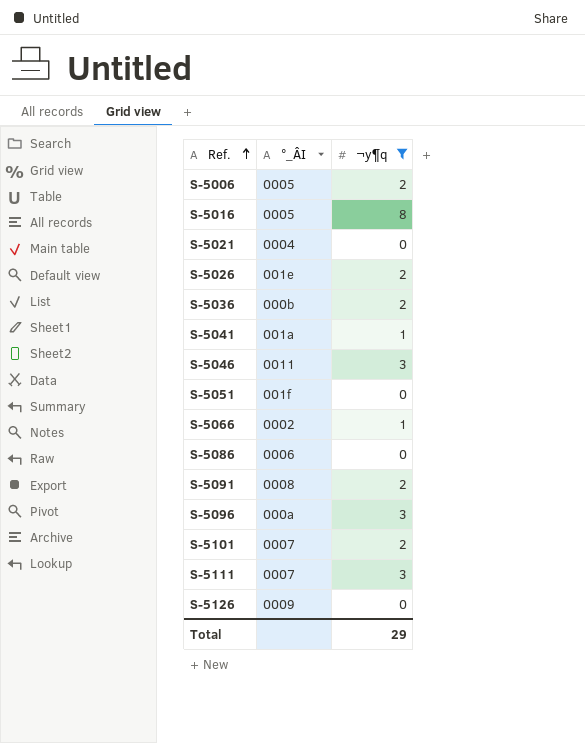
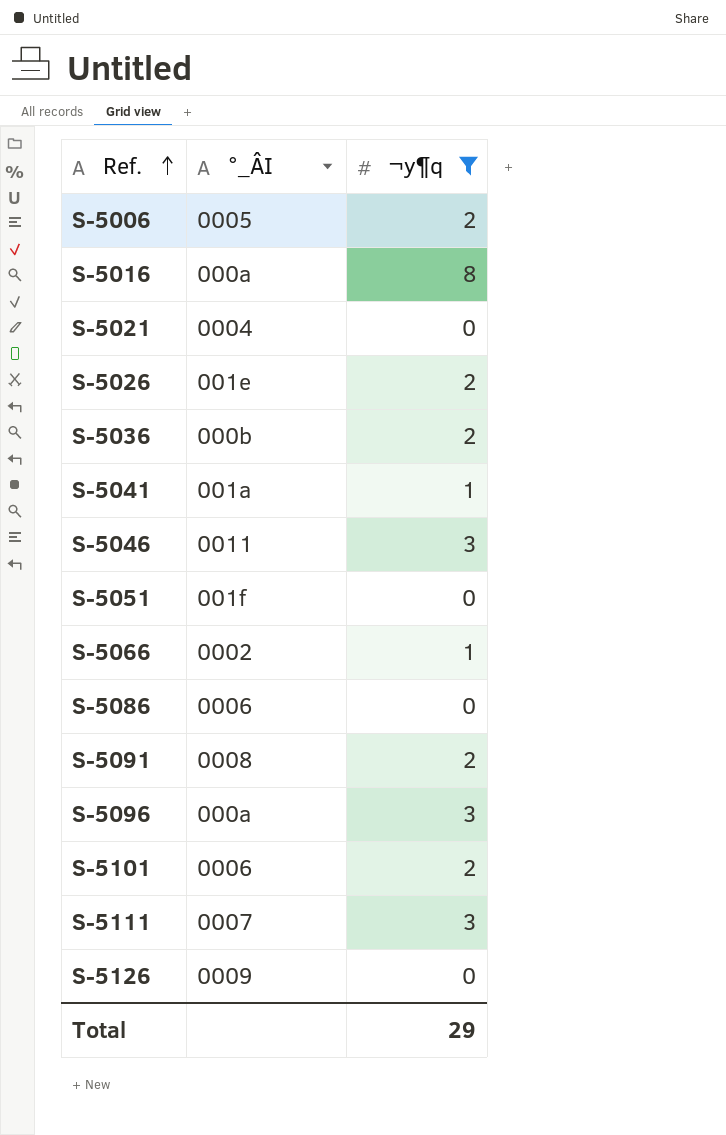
S-5016 | °_ÂI: 0005 -> 000a
S-5101 | °_ÂI: 0007 -> 0006

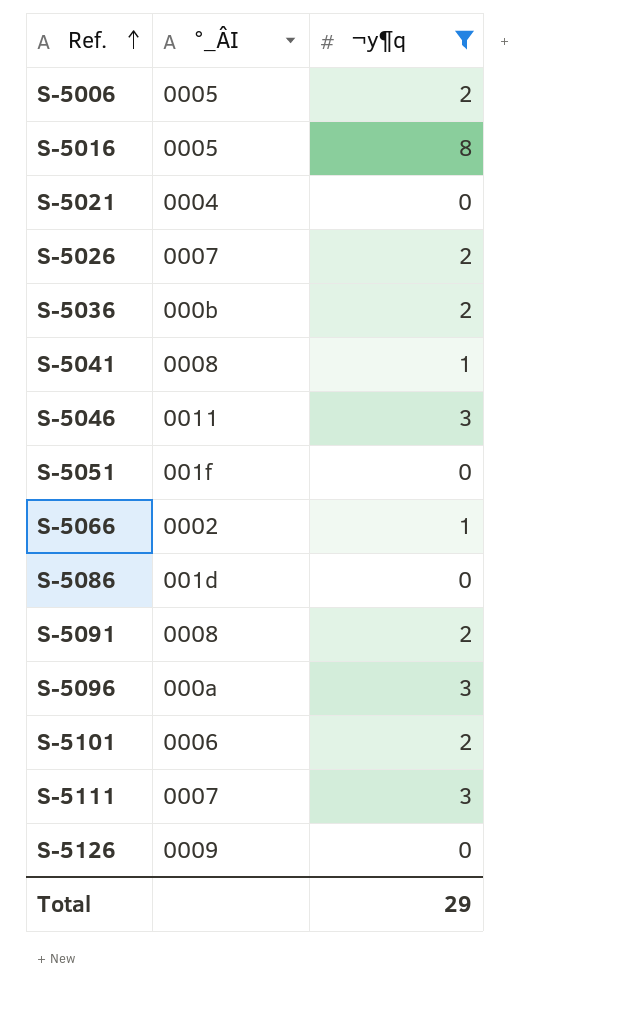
S-5016 | °_ÂI: 000a -> 0005
S-5026 | °_ÂI: 001e -> 0007
S-5041 | °_ÂI: 001a -> 0008
S-5086 | °_ÂI: 0006 -> 001d

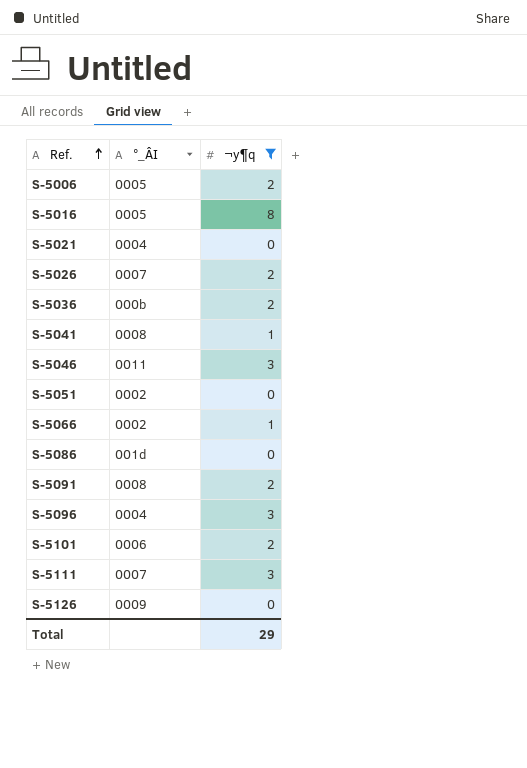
S-5051 | °_ÂI: 001f -> 0002
S-5096 | °_ÂI: 000a -> 0004

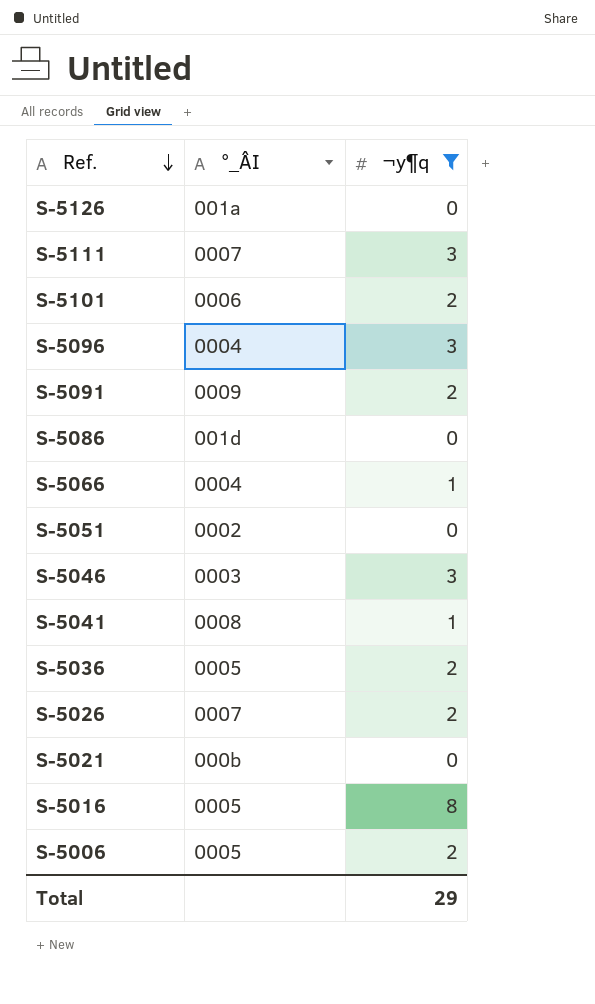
row order: Ref. ascending -> Ref. descending
S-5126 | °_ÂI: 0009 -> 001a
S-5091 | °_ÂI: 0008 -> 0009
S-5066 | °_ÂI: 0002 -> 0004
S-5046 | °_ÂI: 0011 -> 0003
S-5036 | °_ÂI: 000b -> 0005
S-5021 | °_ÂI: 0004 -> 000b

